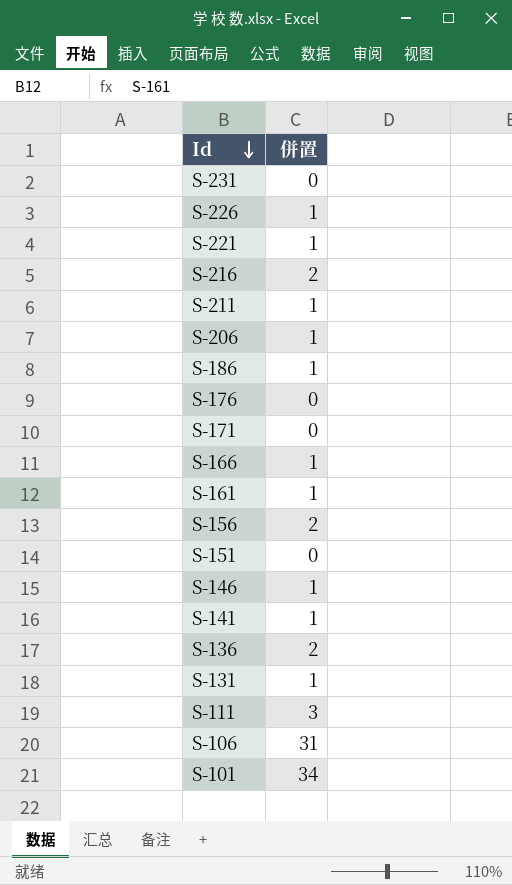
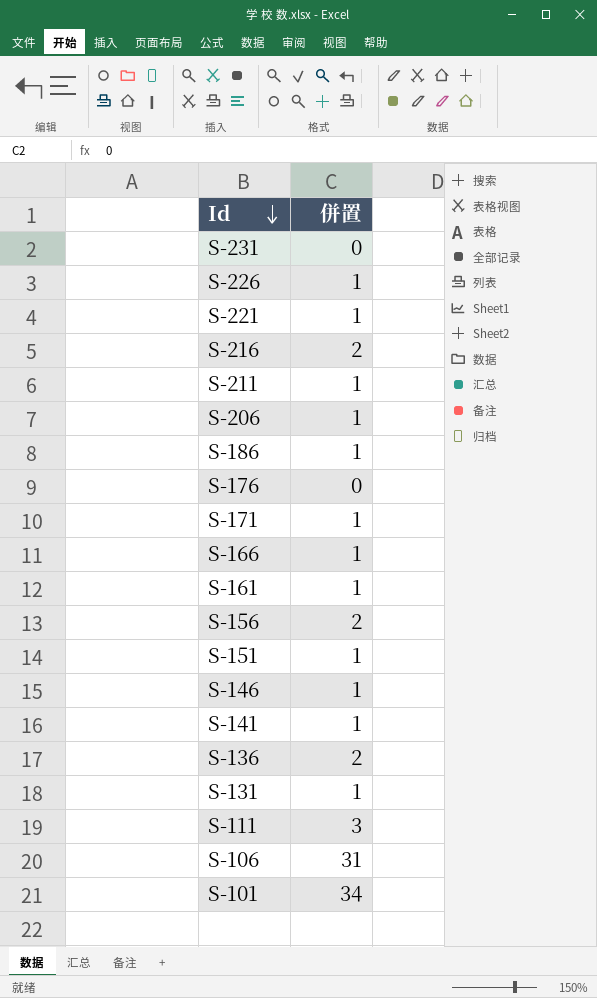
S-171 | 併置: 0 -> 1
S-151 | 併置: 0 -> 1

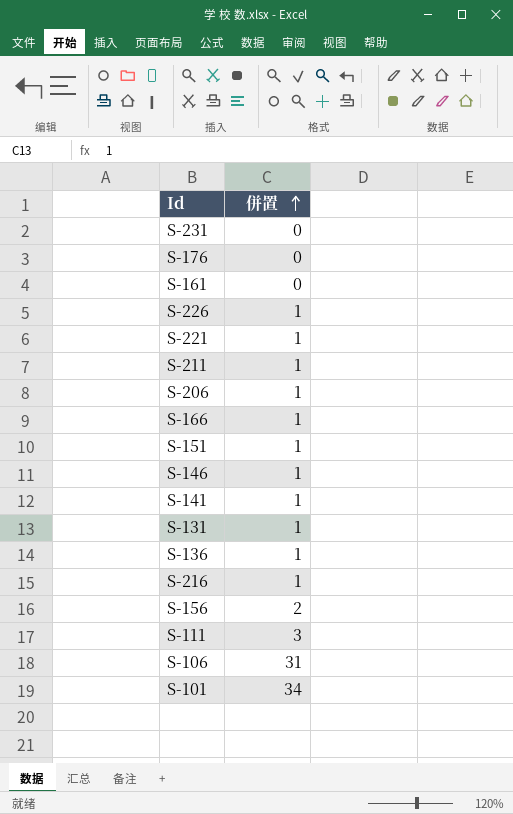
row order: Id descending -> 併置 ascending
row S-186: 1 -> none
row S-171: 1 -> none
S-161 | 併置: 1 -> 0
S-136 | 併置: 2 -> 1
S-216 | 併置: 2 -> 1

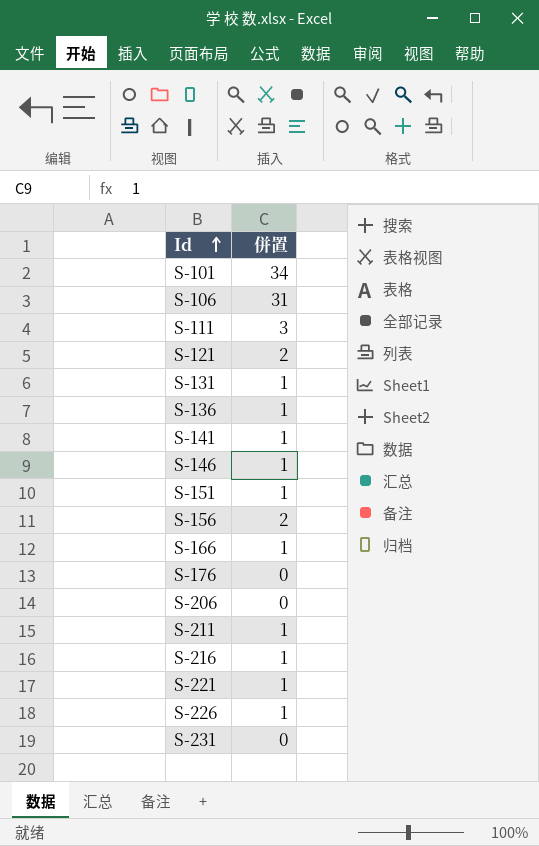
row order: 併置 ascending -> Id ascending
row S-161: 0 -> none
row S-121: none -> 2
S-206 | 併置: 1 -> 0

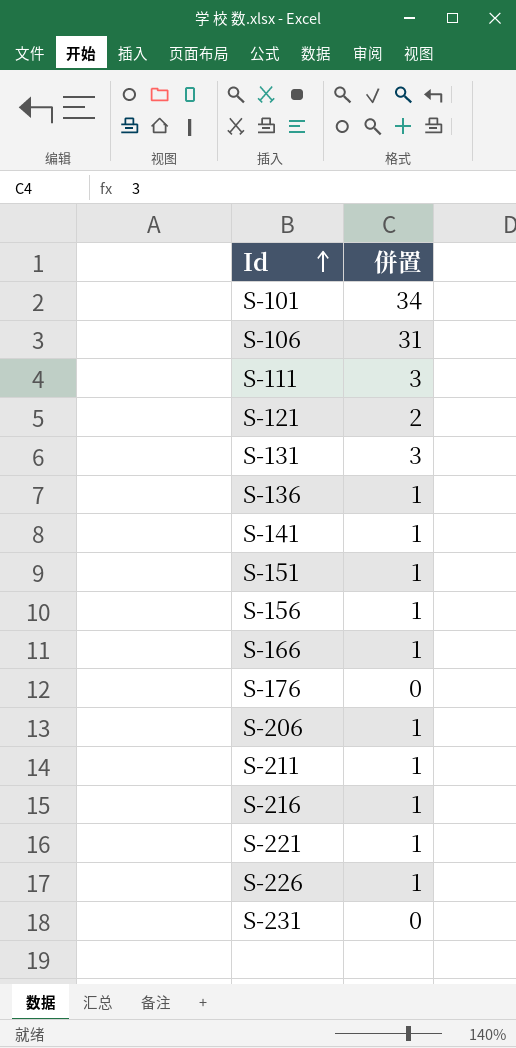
row S-146: 1 -> none
S-131 | 併置: 1 -> 3
S-156 | 併置: 2 -> 1
S-206 | 併置: 0 -> 1

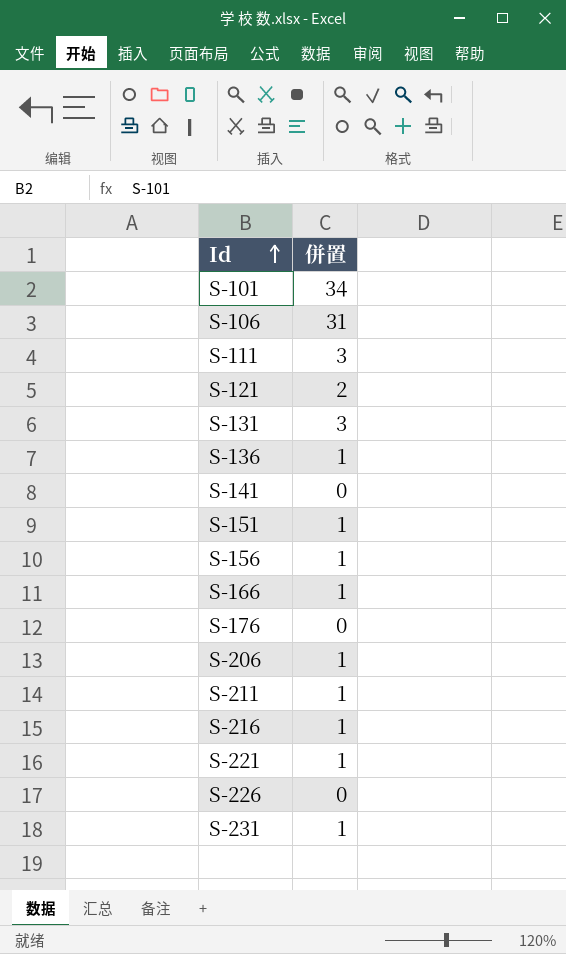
S-141 | 併置: 1 -> 0
S-226 | 併置: 1 -> 0
S-231 | 併置: 0 -> 1

